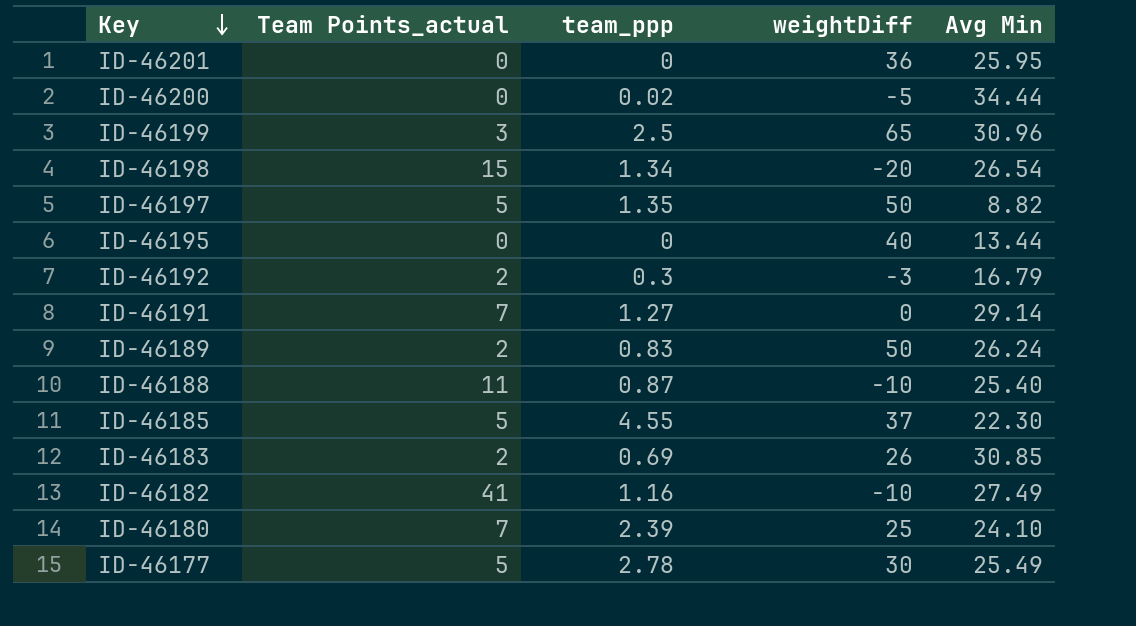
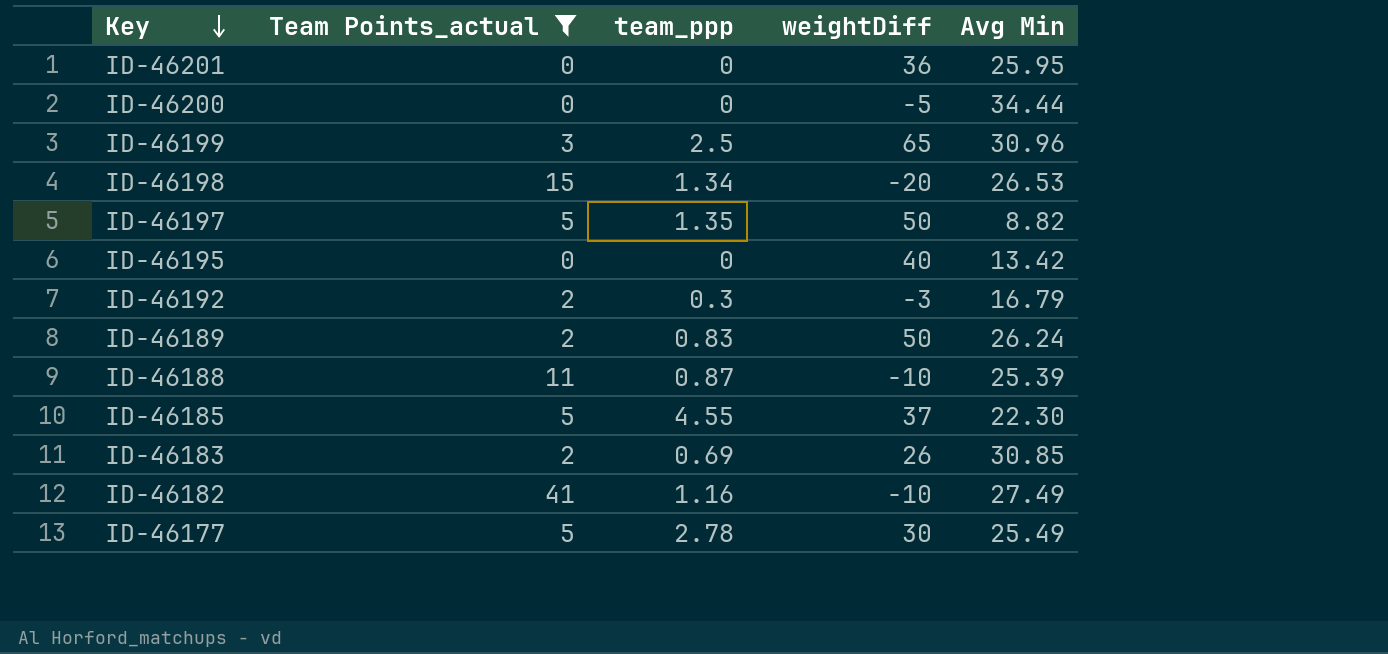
filter: none -> Team Points_actual != 7
ID-46200 | team_ppp: 0.02 -> 0
ID-46198 | Avg Min: 26.54 -> 26.53
ID-46195 | Avg Min: 13.44 -> 13.42
ID-46188 | Avg Min: 25.40 -> 25.39

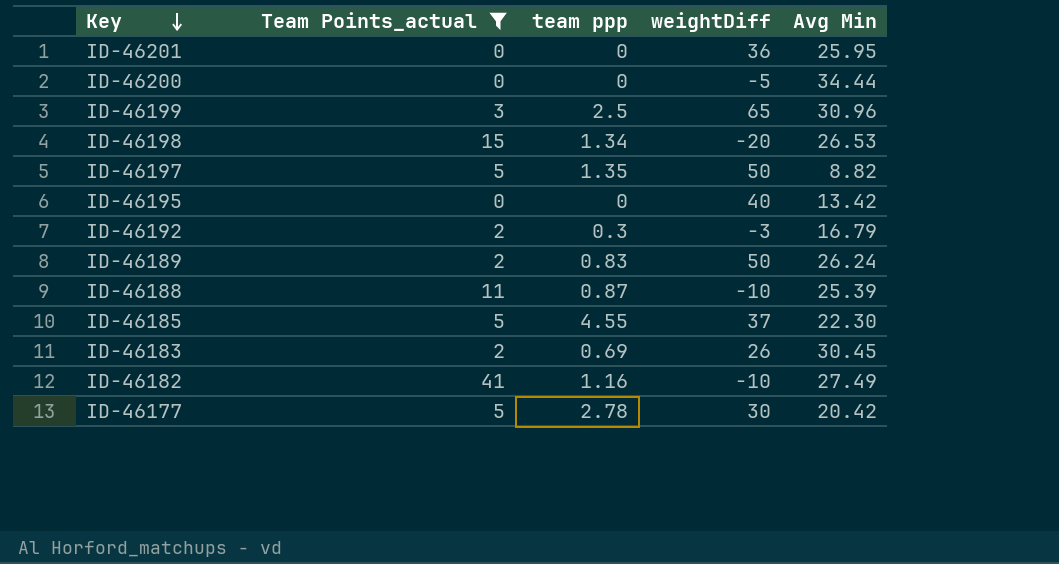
column name: team_ppp -> team ppp
ID-46183 | Avg Min: 30.85 -> 30.45
ID-46177 | Avg Min: 25.49 -> 20.42

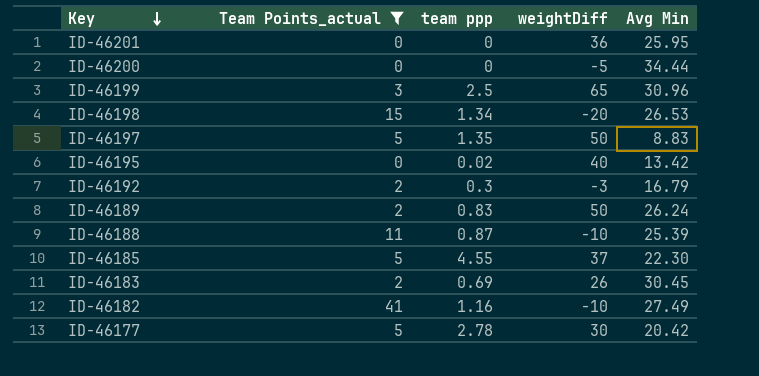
ID-46197 | Avg Min: 8.82 -> 8.83
ID-46195 | team ppp: 0 -> 0.02

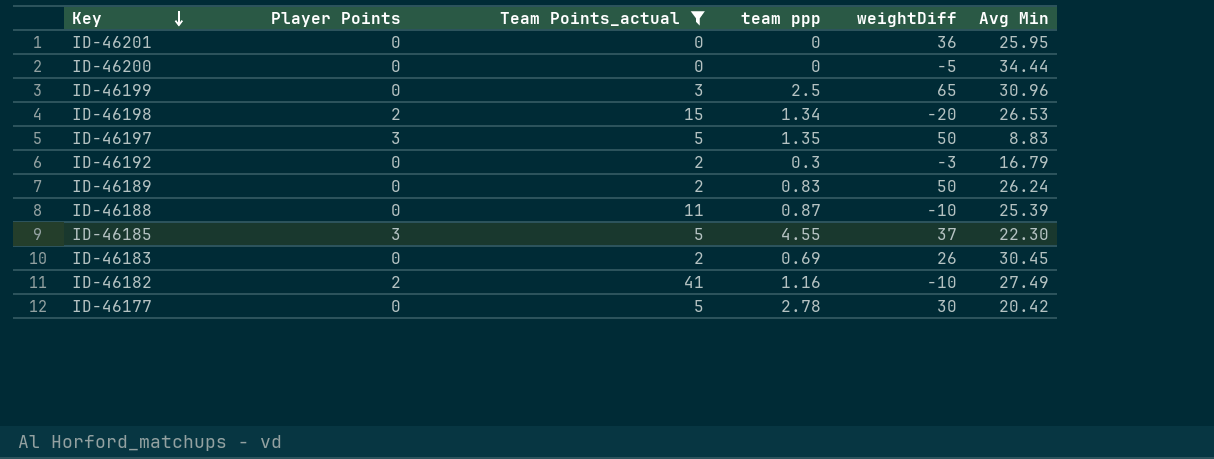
column Player Points | position: none -> 2
row ID-46195: 0 | 0.02 | 40 | 13.42 -> none

